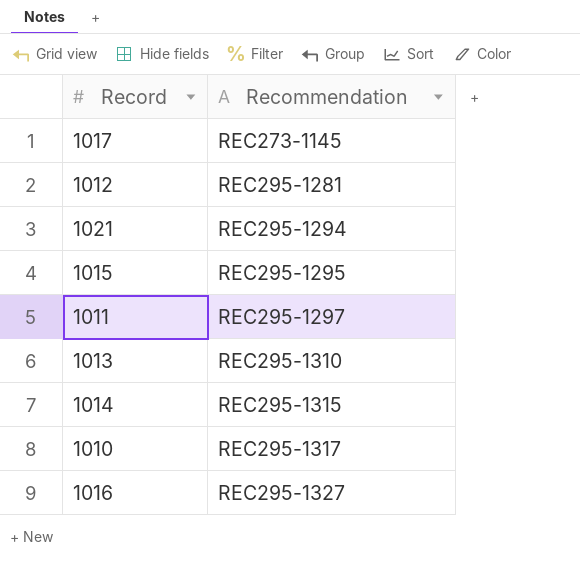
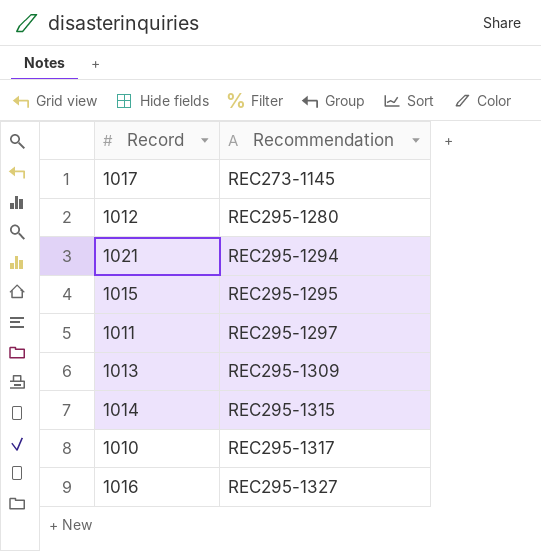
1012 | Recommendation: REC295-1281 -> REC295-1280
1013 | Recommendation: REC295-1310 -> REC295-1309

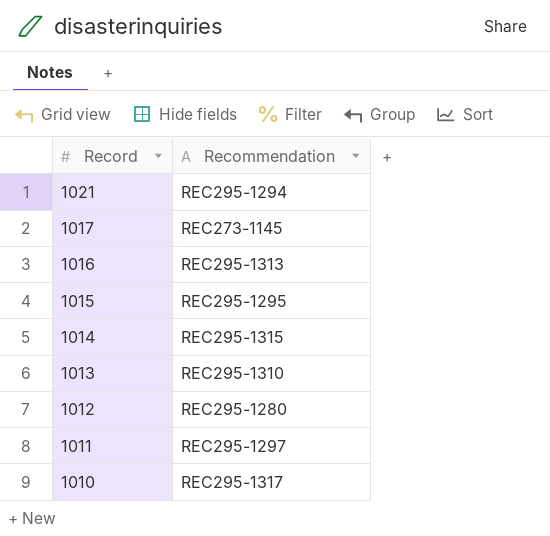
row order: Recommendation ascending -> Record descending
1016 | Recommendation: REC295-1327 -> REC295-1313
1013 | Recommendation: REC295-1309 -> REC295-1310

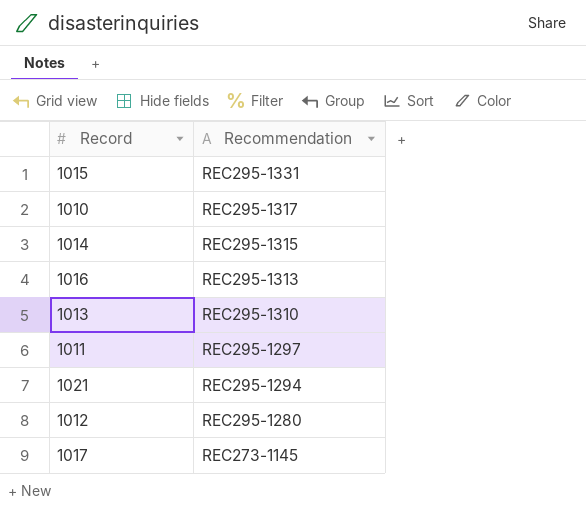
row order: Record descending -> Recommendation descending
1015 | Recommendation: REC295-1295 -> REC295-1331

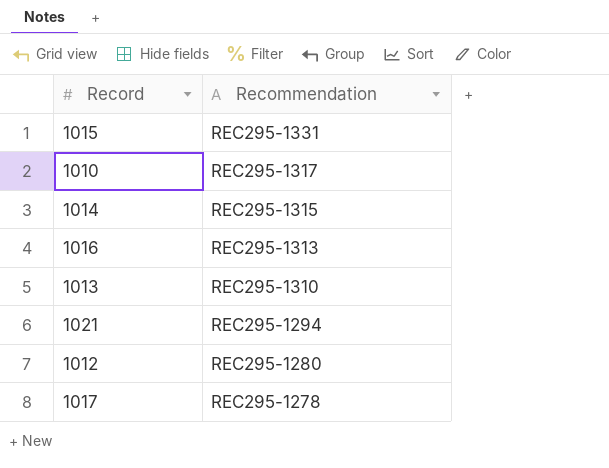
row 1011: REC295-1297 -> none
1017 | Recommendation: REC273-1145 -> REC295-1278

